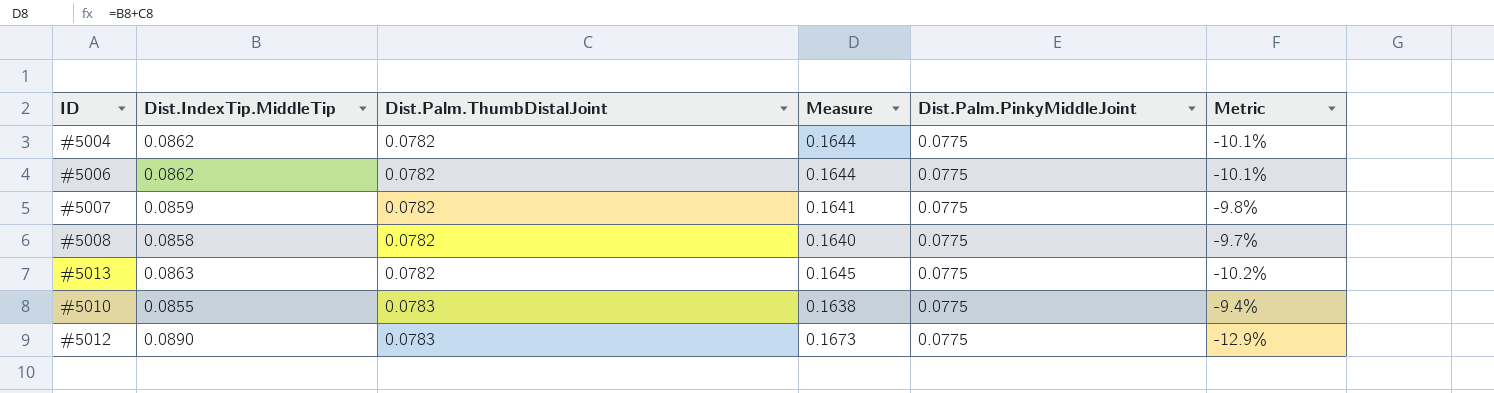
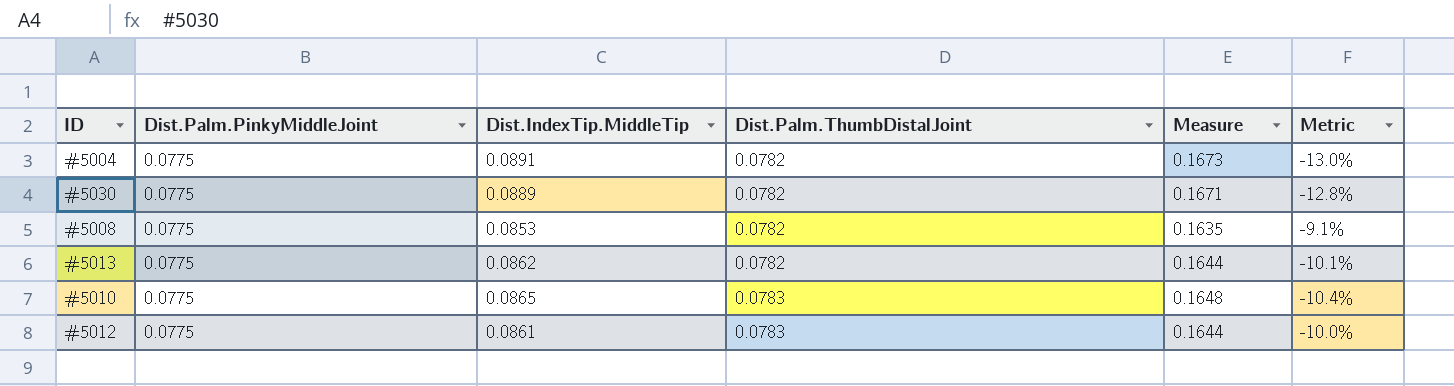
column Dist.Palm.PinkyMiddleJoint | position: 5 -> 2
row #5006: 0.0862 | 0.0782 | 0.1644 | 0.0775 | -10.1% -> none
row #5007: 0.0859 | 0.0782 | 0.1641 | 0.0775 | -9.8% -> none
#5004 | Dist.IndexTip.MiddleTip: 0.0862 -> 0.0891
#5004 | Measure: 0.1644 -> 0.1673
#5004 | Metric: -10.1% -> -13.0%
row #5030: none -> 0.0775 | 0.0889 | 0.0782 | 0.1671 | -12.8%
#5008 | Dist.IndexTip.MiddleTip: 0.0858 -> 0.0853
#5008 | Measure: 0.1640 -> 0.1635
#5008 | Metric: -9.7% -> -9.1%
#5013 | Dist.IndexTip.MiddleTip: 0.0863 -> 0.0862
#5013 | Measure: 0.1645 -> 0.1644
#5013 | Metric: -10.2% -> -10.1%
#5010 | Dist.IndexTip.MiddleTip: 0.0855 -> 0.0865
#5010 | Measure: 0.1638 -> 0.1648
#5010 | Metric: -9.4% -> -10.4%
#5012 | Dist.IndexTip.MiddleTip: 0.0890 -> 0.0861
#5012 | Measure: 0.1673 -> 0.1644
#5012 | Metric: -12.9% -> -10.0%

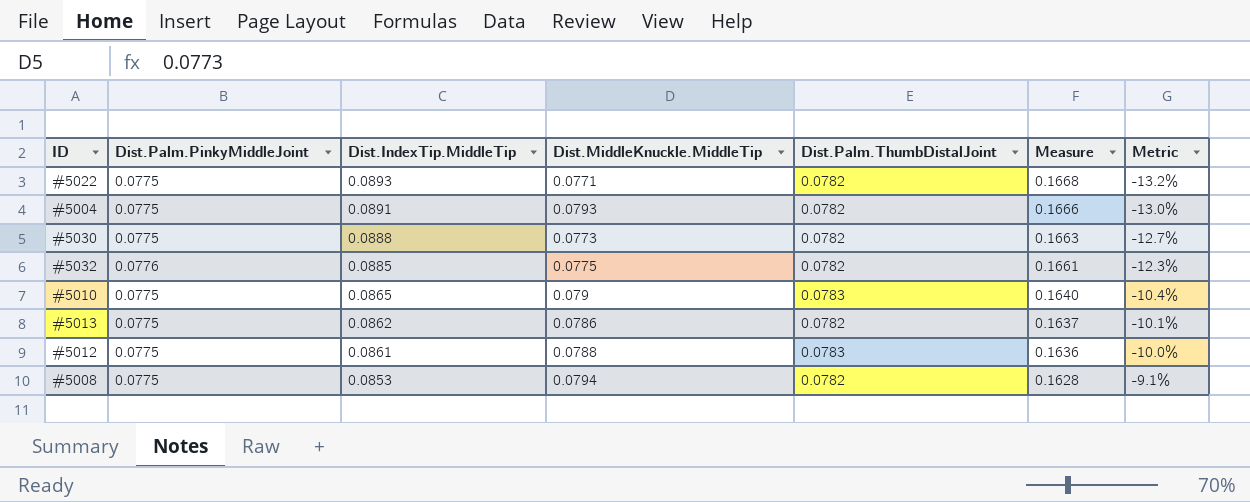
row order: Dist.Palm.ThumbDistalJoint ascending -> Dist.IndexTip.MiddleTip descending
column Dist.MiddleKnuckle.MiddleTip | position: none -> 4
column Measure | formula: [Dist.IndexTip.MiddleTip] + [Dist.Palm.ThumbDistalJoint] -> [Dist.Palm.PinkyMiddleJoint] + [Dist.IndexTip.MiddleTip]
row #5022: none -> 0.0775 | 0.0893 | 0.0771 | 0.0782 | 0.1668 | -13.2%
#5030 | Dist.IndexTip.MiddleTip: 0.0889 -> 0.0888
#5030 | Metric: -12.8% -> -12.7%
row #5032: none -> 0.0776 | 0.0885 | 0.0775 | 0.0782 | 0.1661 | -12.3%

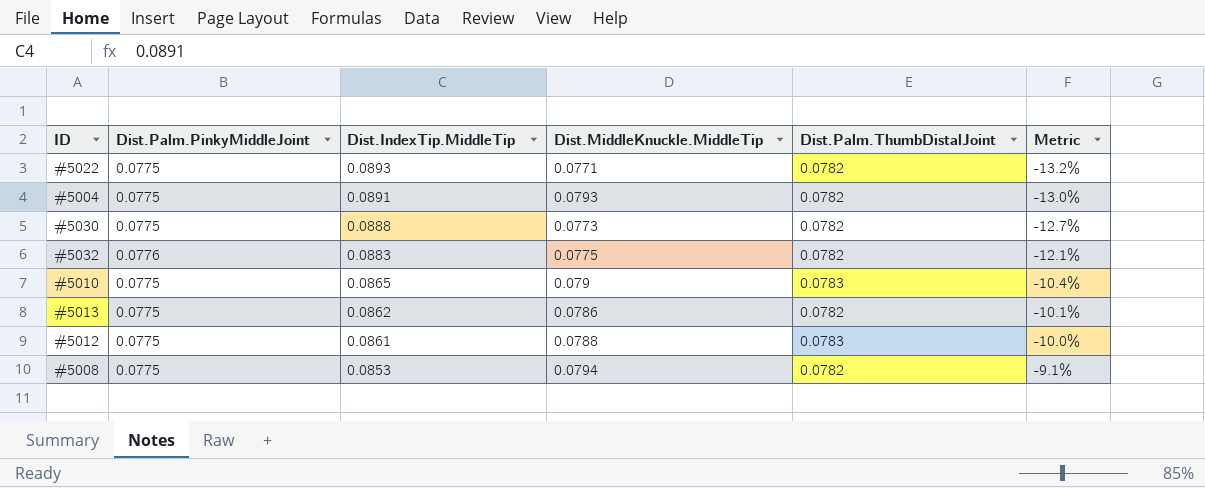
column Measure | formula: [Dist.Palm.PinkyMiddleJoint] + [Dist.IndexTip.MiddleTip] -> none
#5032 | Dist.IndexTip.MiddleTip: 0.0885 -> 0.0883
#5032 | Metric: -12.3% -> -12.1%

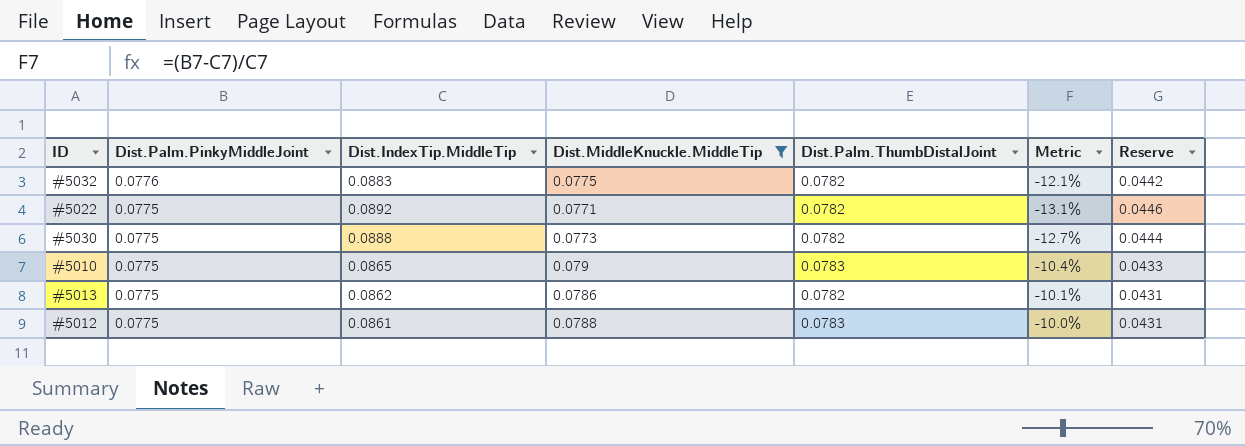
filter: none -> Dist.MiddleKnuckle.MiddleTip <= 0.079
row order: Dist.IndexTip.MiddleTip descending -> Dist.Palm.PinkyMiddleJoint descending
column Reserve | formula: none -> [Dist.IndexTip.MiddleTip] * 0.5
#5022 | Dist.IndexTip.MiddleTip: 0.0893 -> 0.0892
#5022 | Metric: -13.2% -> -13.1%

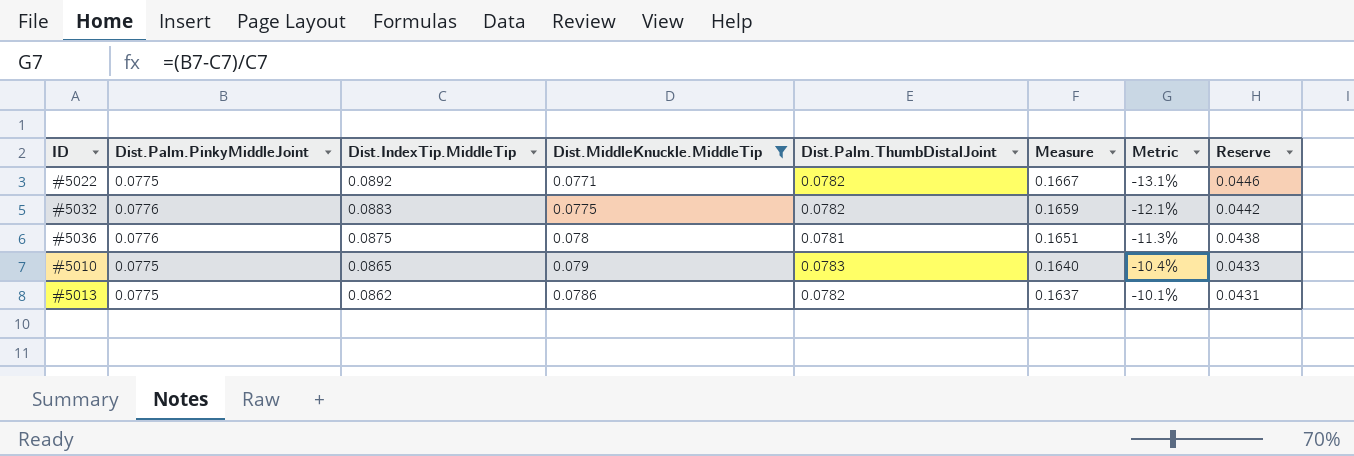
row order: Dist.Palm.PinkyMiddleJoint descending -> Dist.IndexTip.MiddleTip descending
column Measure | formula: none -> [Dist.Palm.PinkyMiddleJoint] + [Dist.IndexTip.MiddleTip]
row #5030: 0.0775 | 0.0888 | 0.0773 | 0.0782 | -12.7% | 0.0444 -> none
row #5012: 0.0775 | 0.0861 | 0.0788 | 0.0783 | -10.0% | 0.0431 -> none
row #5036: none -> 0.0776 | 0.0875 | 0.078 | 0.0781 | 0.1651 | -11.3% | 0.0438

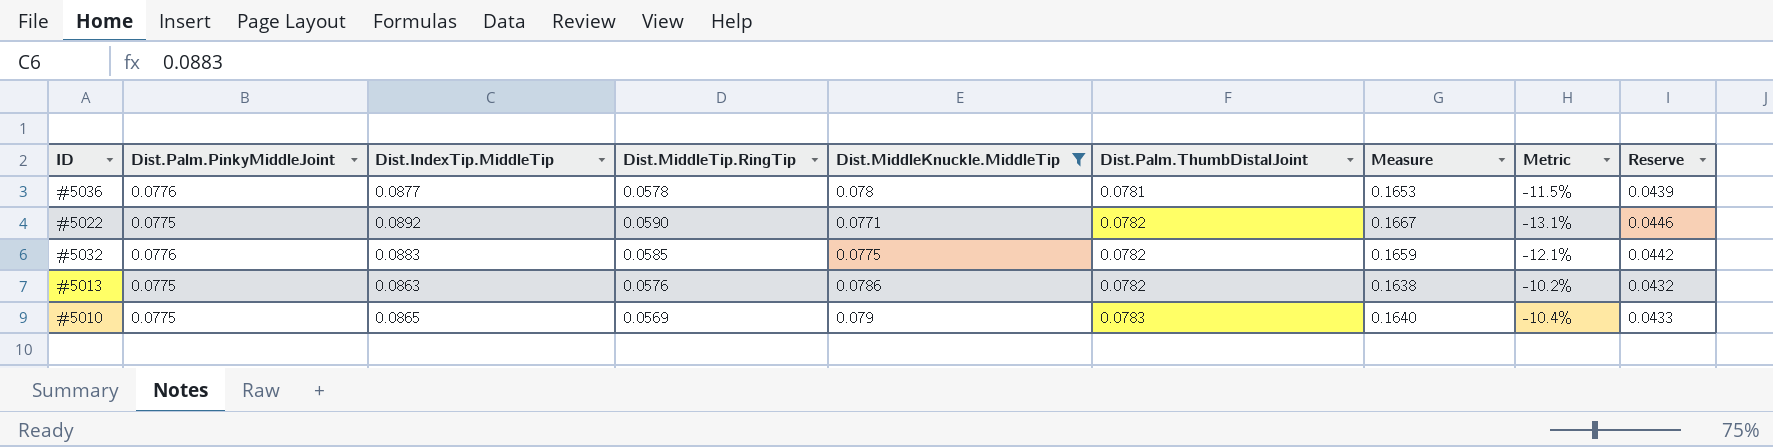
row order: Dist.IndexTip.MiddleTip descending -> Dist.Palm.ThumbDistalJoint ascending
column Dist.MiddleTip.RingTip | position: none -> 4
#5036 | Dist.IndexTip.MiddleTip: 0.0875 -> 0.0877
#5036 | Measure: 0.1651 -> 0.1653
#5036 | Metric: -11.3% -> -11.5%
#5036 | Reserve: 0.0438 -> 0.0439
#5013 | Dist.IndexTip.MiddleTip: 0.0862 -> 0.0863
#5013 | Measure: 0.1637 -> 0.1638
#5013 | Metric: -10.1% -> -10.2%
#5013 | Reserve: 0.0431 -> 0.0432

